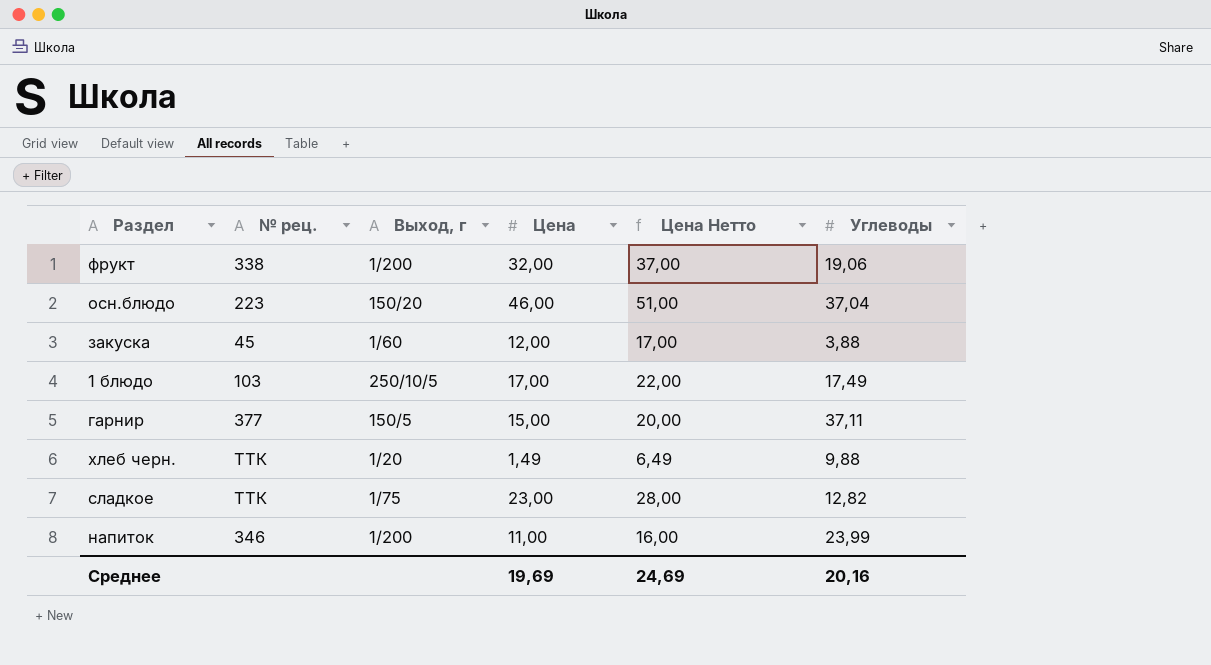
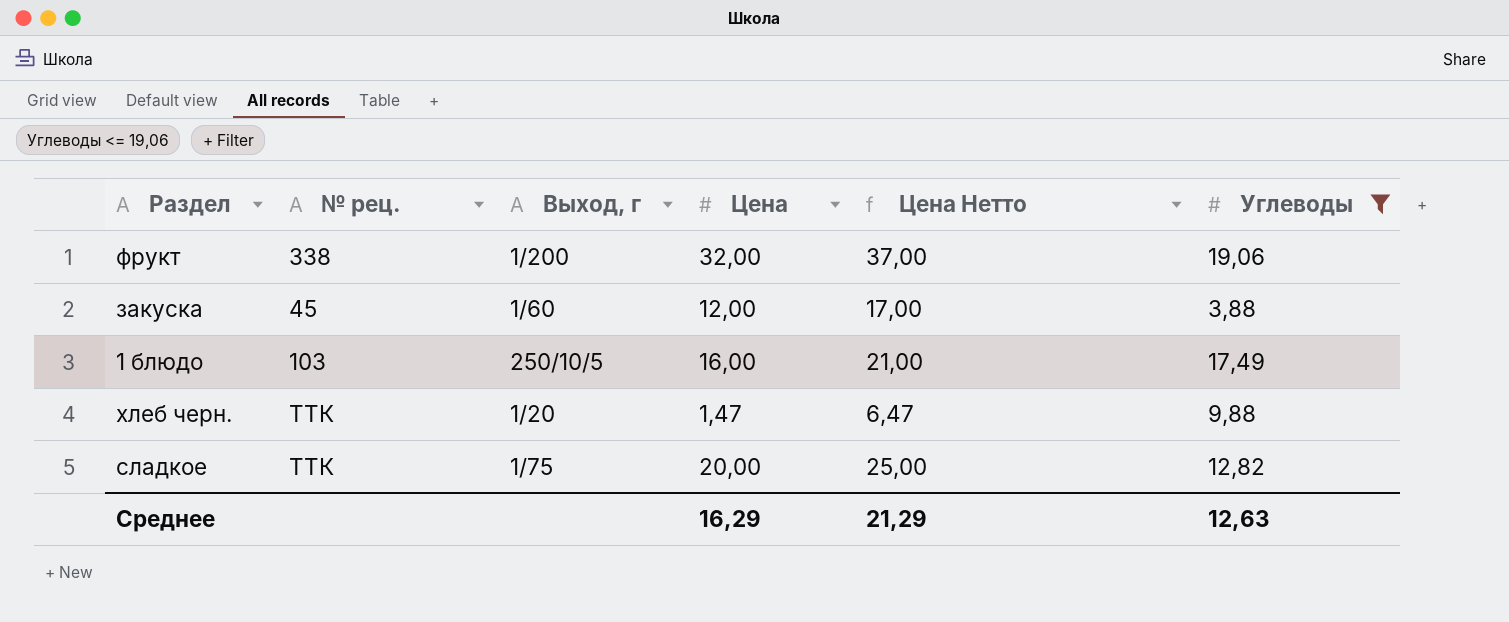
filter: none -> Углеводы <= 19,06
1 блюдо | Цена: 17,00 -> 16,00
1 блюдо | Цена Нетто: 22,00 -> 21,00
хлеб черн. | Цена: 1,49 -> 1,47
хлеб черн. | Цена Нетто: 6,49 -> 6,47
сладкое | Цена: 23,00 -> 20,00
сладкое | Цена Нетто: 28,00 -> 25,00
Среднее | Цена: 19,69 -> 16,29
Среднее | Цена Нетто: 24,69 -> 21,29
Среднее | Углеводы: 20,16 -> 12,63

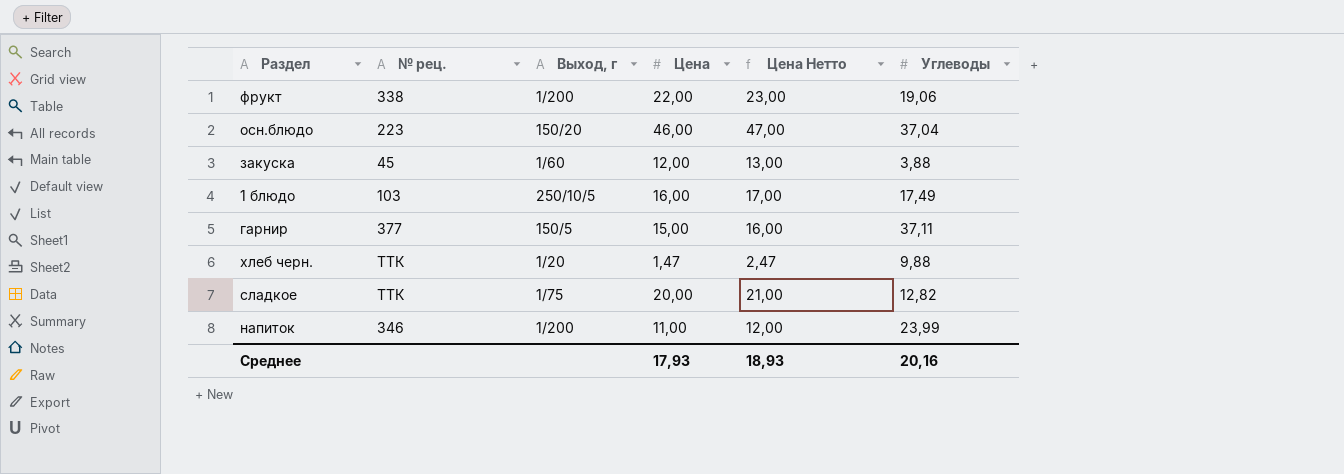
filter: Углеводы <= 19,06 -> none
column Цена Нетто | formula: [Цена] + 5 -> [Цена] + 1
фрукт | Цена: 32,00 -> 22,00
Среднее | Цена: 16,29 -> 17,93
Среднее | Цена Нетто: 21,29 -> 18,93
Среднее | Углеводы: 12,63 -> 20,16

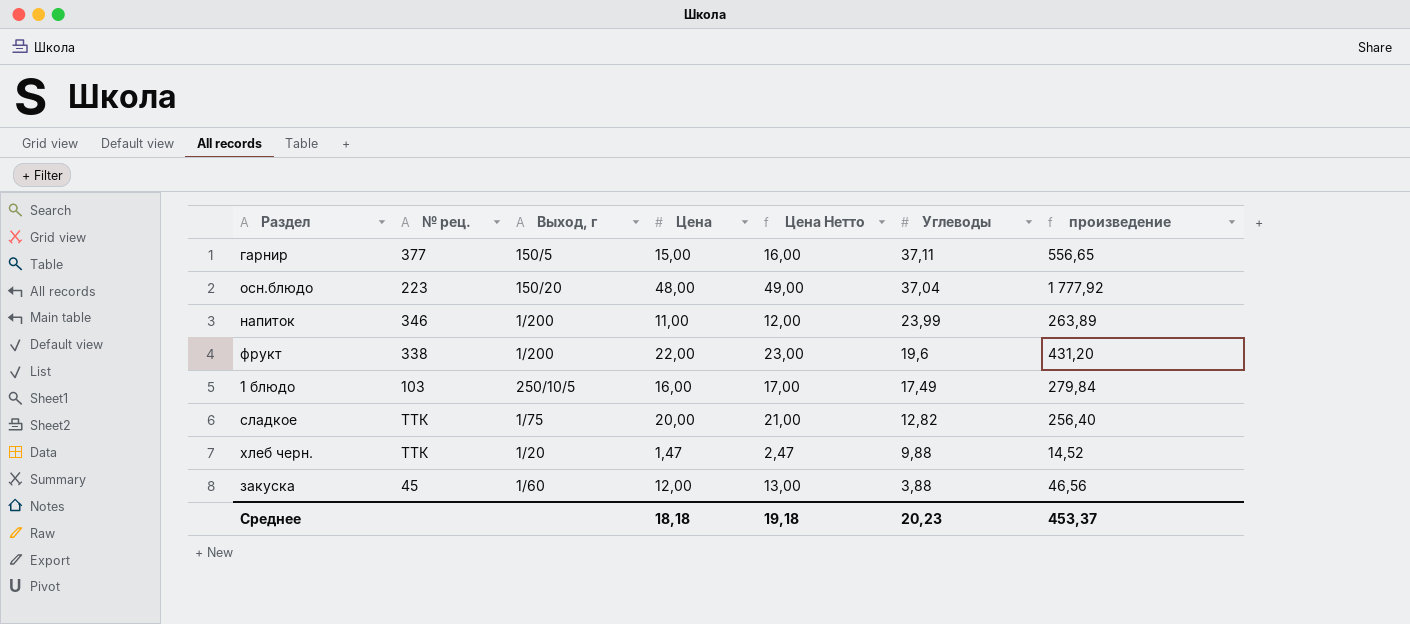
row order: none -> Углеводы descending
column произведение | formula: none -> [Цена] * [Углеводы]
осн.блюдо | Цена: 46,00 -> 48,00
осн.блюдо | Цена Нетто: 47,00 -> 49,00
фрукт | Углеводы: 19,06 -> 19,6
Среднее | Цена: 17,93 -> 18,18
Среднее | Цена Нетто: 18,93 -> 19,18
Среднее | Углеводы: 20,16 -> 20,23

